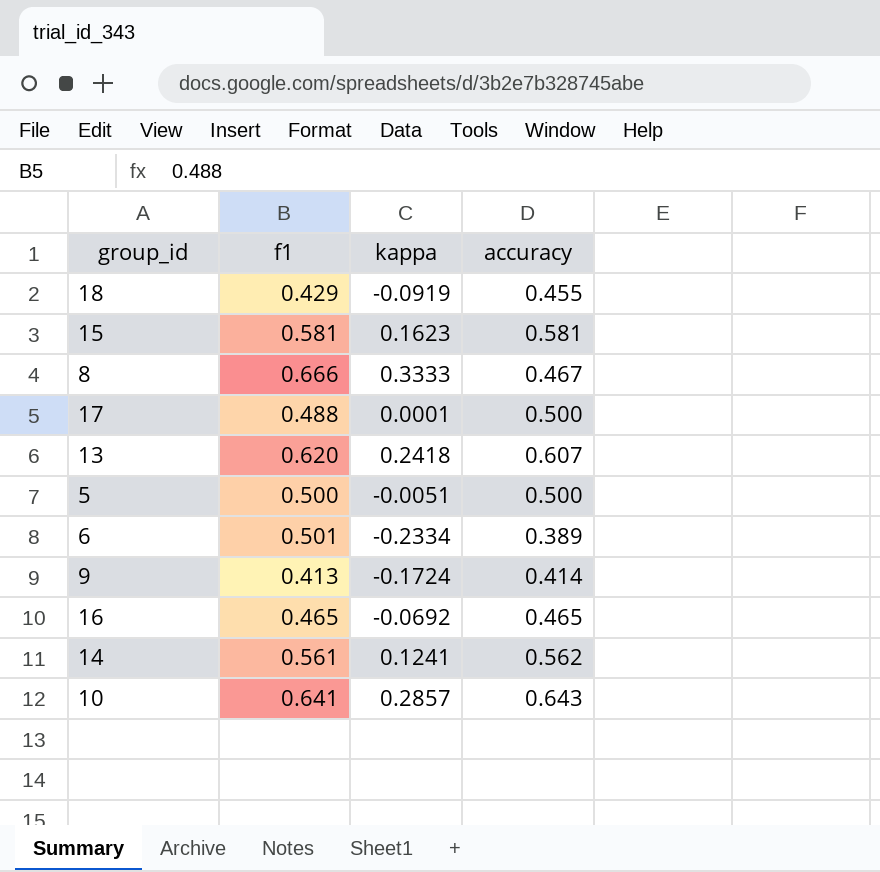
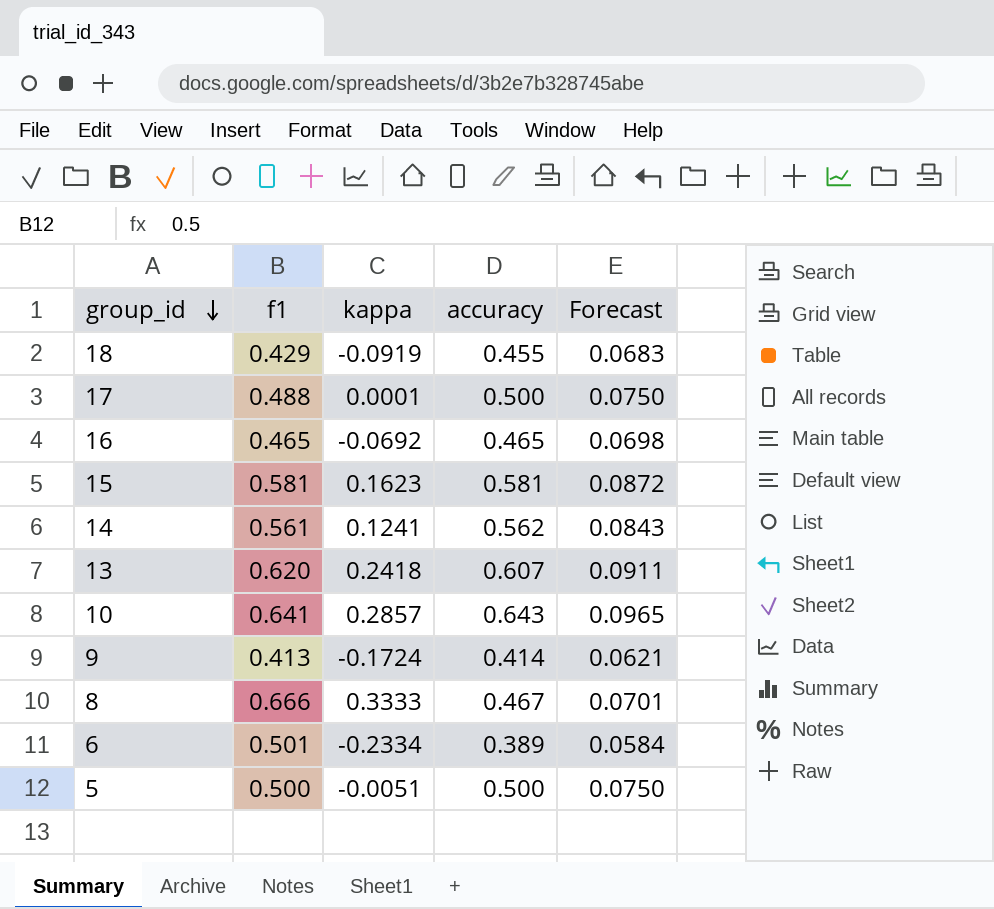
row order: none -> group_id descending
column Forecast | formula: none -> [accuracy] * 0.15

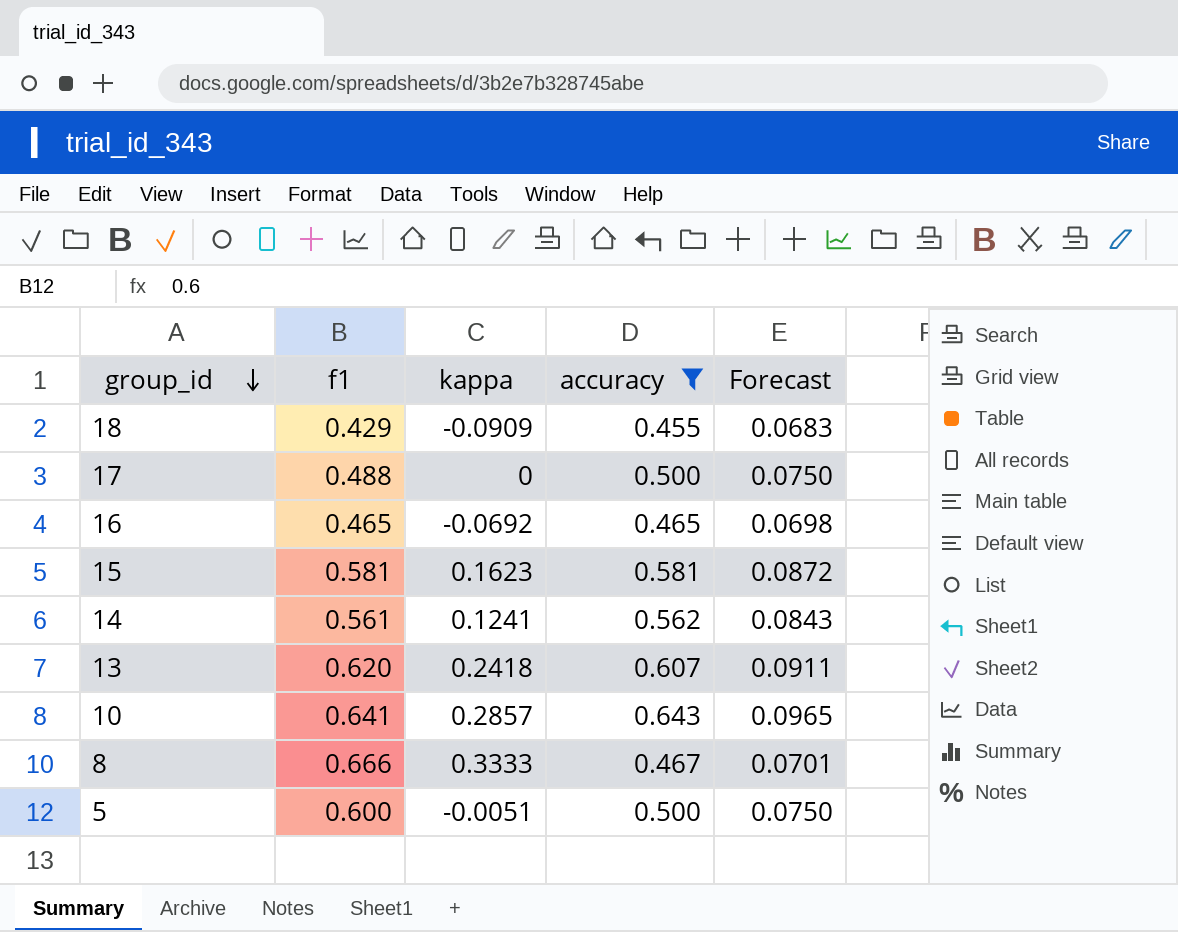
filter: none -> accuracy >= 0.455
18 | kappa: -0.0919 -> -0.0909
17 | kappa: 0.0001 -> 0
5 | f1: 0.500 -> 0.600

